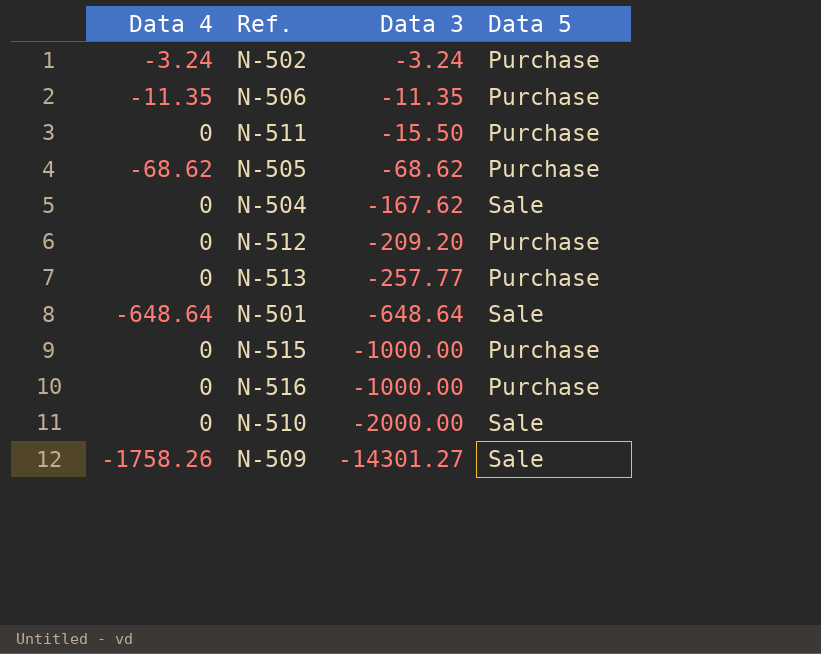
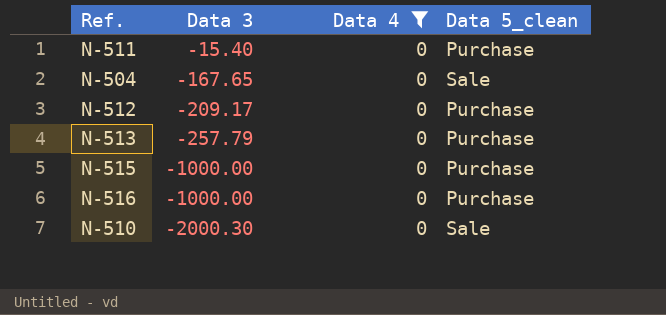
filter: none -> Data 4 = 0
column Data 4 | position: 1 -> 3
column name: Data 5 -> Data 5_clean
N-511 | Data 3: -15.50 -> -15.40
N-504 | Data 3: -167.62 -> -167.65
N-512 | Data 3: -209.20 -> -209.17
N-513 | Data 3: -257.77 -> -257.79
N-510 | Data 3: -2000.00 -> -2000.30

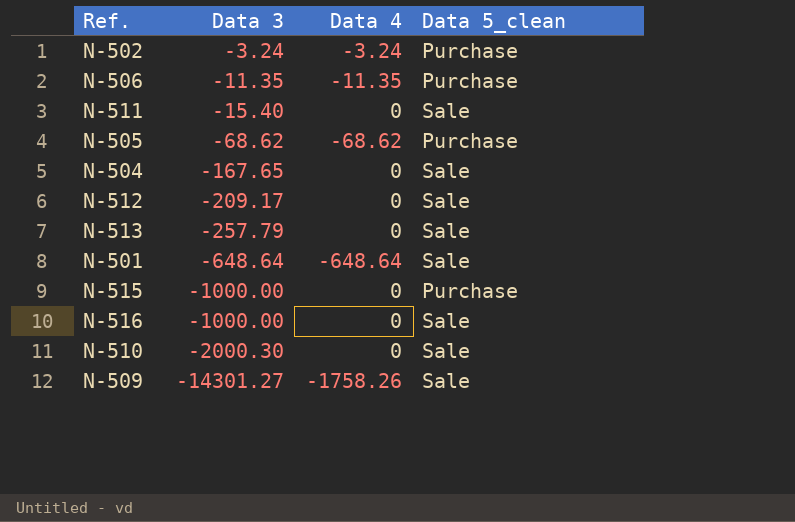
filter: Data 4 = 0 -> none
N-511 | Data 5_clean: Purchase -> Sale
N-512 | Data 5_clean: Purchase -> Sale
N-513 | Data 5_clean: Purchase -> Sale
N-516 | Data 5_clean: Purchase -> Sale

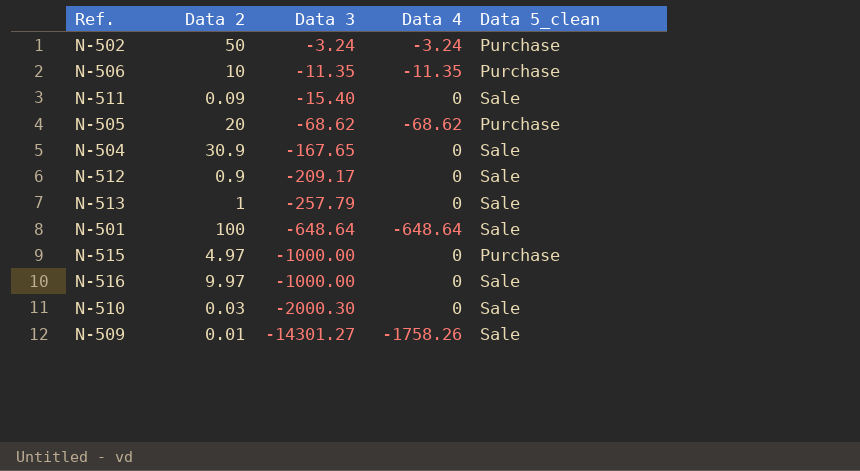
column Data 2 | position: none -> 2

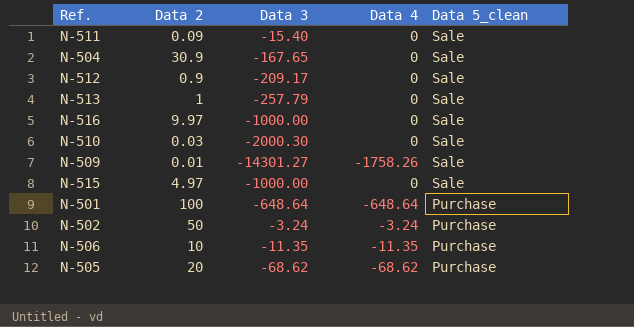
row order: Data 3 descending -> Data 5_clean descending
N-515 | Data 5_clean: Purchase -> Sale
N-501 | Data 5_clean: Sale -> Purchase

